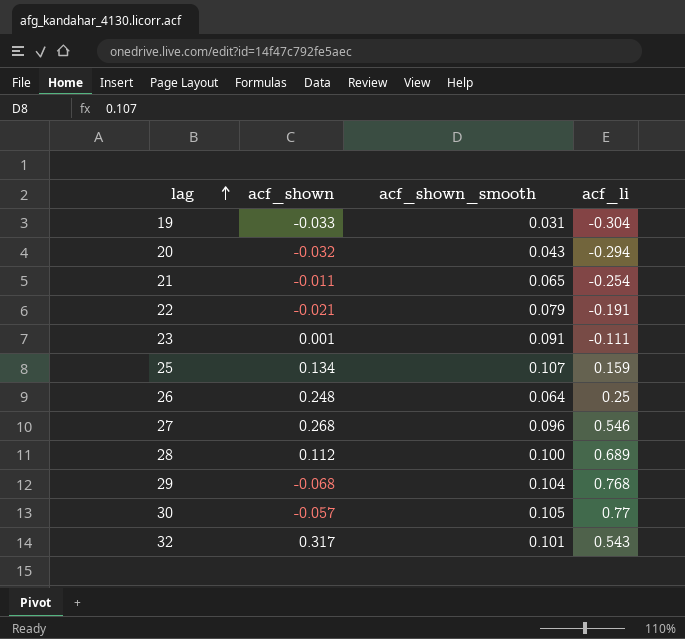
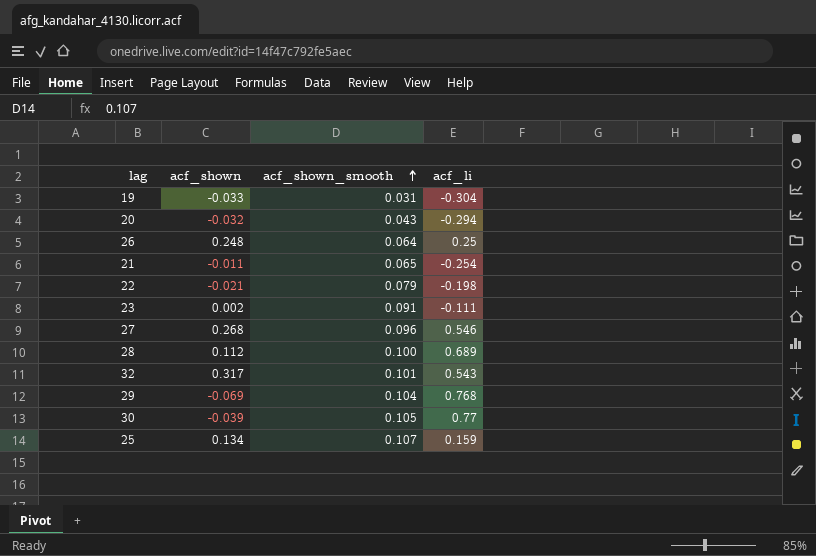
row order: lag ascending -> acf_shown_smooth ascending
22 | acf_li: -0.191 -> -0.198
23 | acf_shown: 0.001 -> 0.002
29 | acf_shown: -0.068 -> -0.069
30 | acf_shown: -0.057 -> -0.039

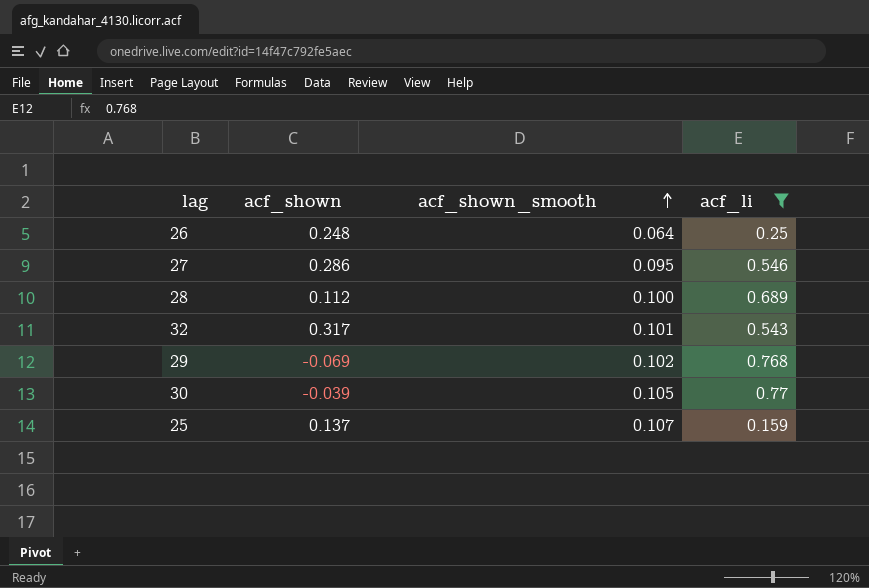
filter: none -> acf_li >= 0.159
27 | acf_shown: 0.268 -> 0.286
27 | acf_shown_smooth: 0.096 -> 0.095
29 | acf_shown_smooth: 0.104 -> 0.102
25 | acf_shown: 0.134 -> 0.137

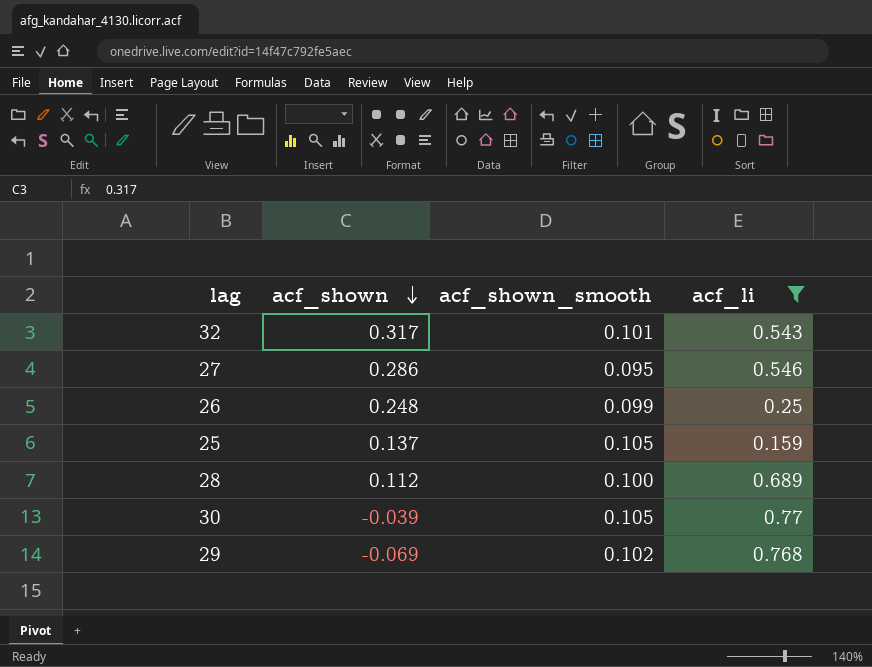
row order: acf_shown_smooth ascending -> acf_shown descending
26 | acf_shown_smooth: 0.064 -> 0.099
25 | acf_shown_smooth: 0.107 -> 0.105

